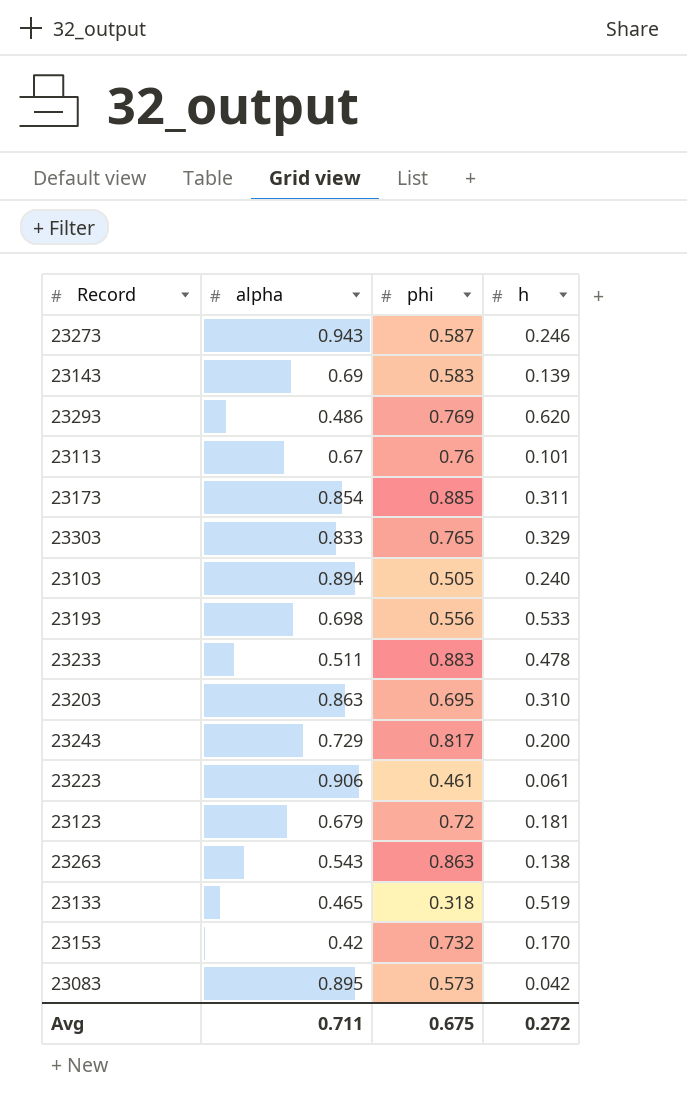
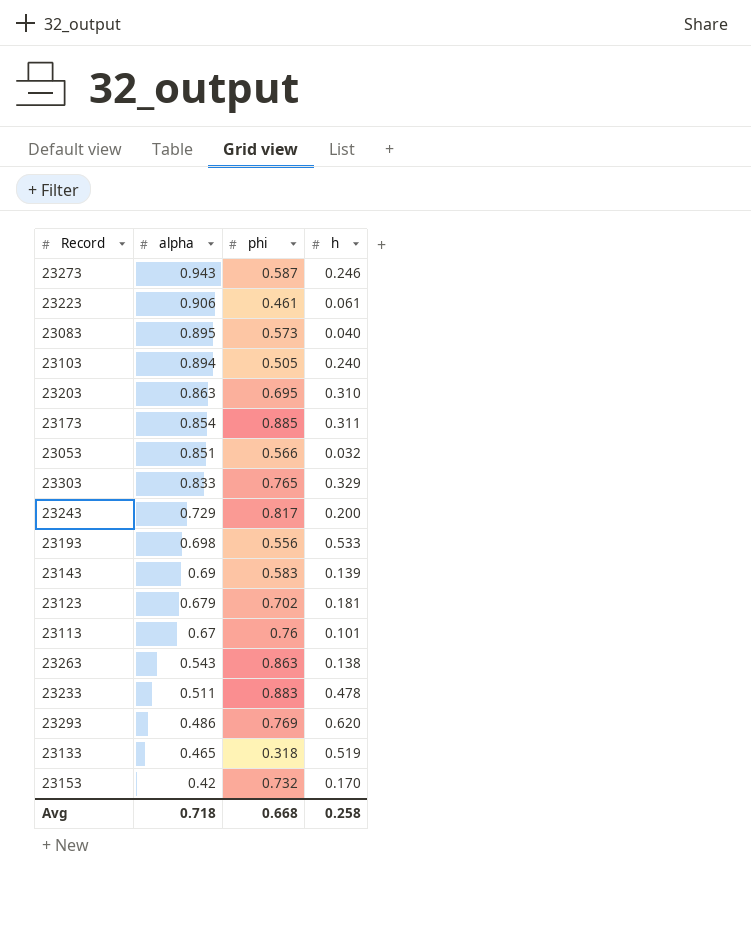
row order: none -> alpha descending
23083 | h: 0.042 -> 0.040
row 23053: none -> 0.851 | 0.566 | 0.032
23123 | phi: 0.72 -> 0.702
Avg | alpha: 0.711 -> 0.718
Avg | phi: 0.675 -> 0.668
Avg | h: 0.272 -> 0.258

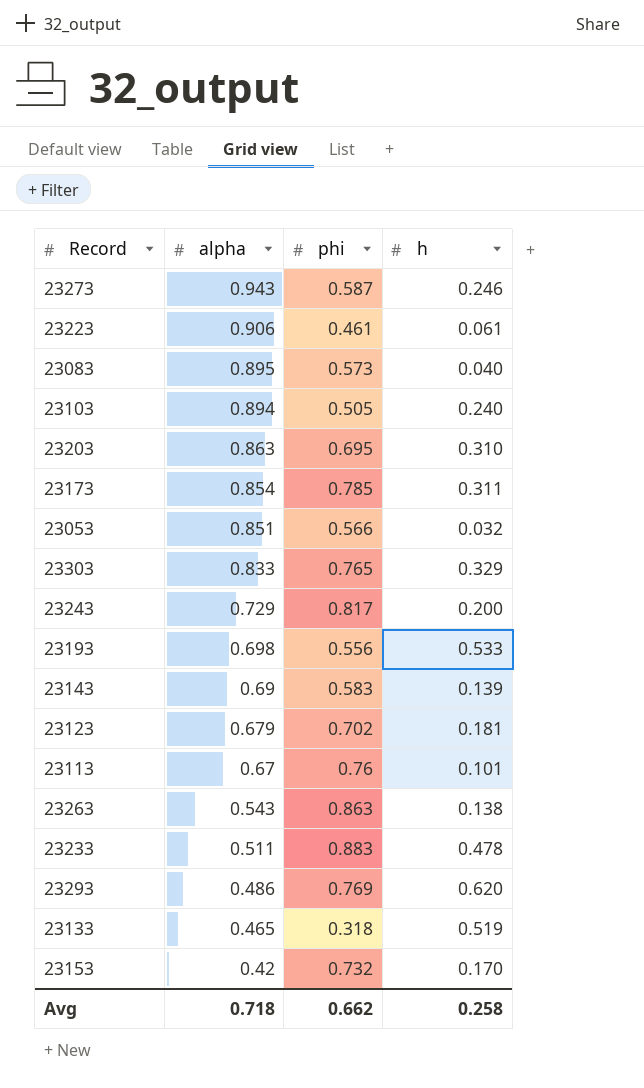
23173 | phi: 0.885 -> 0.785
Avg | phi: 0.668 -> 0.662

